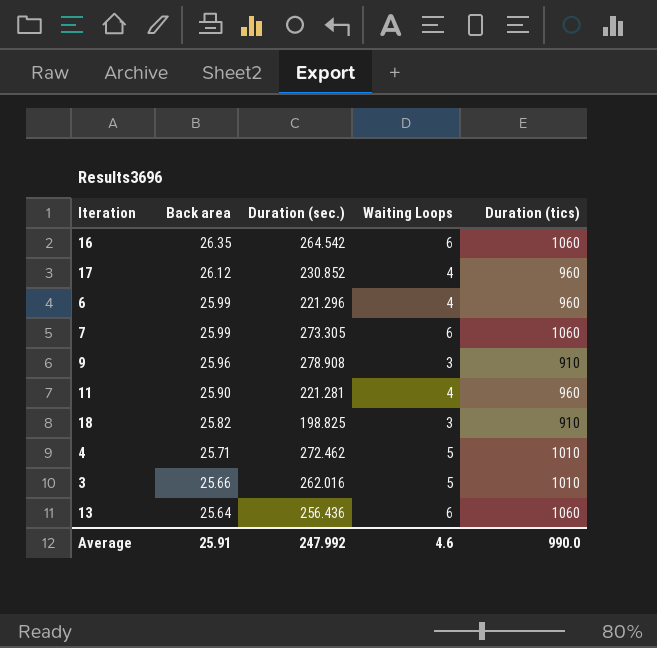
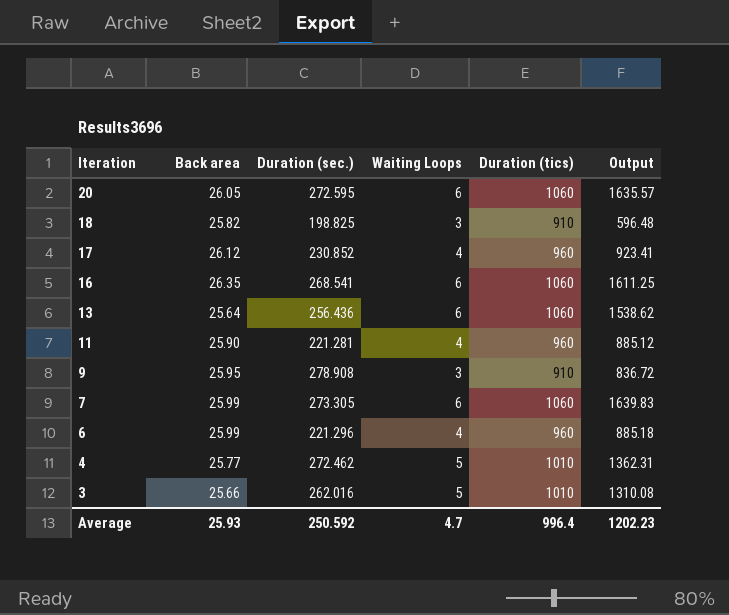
row order: Back area descending -> Iteration descending
column Output | formula: none -> [Duration (sec.)] * [Waiting Loops]
row 20: none -> 26.05 | 272.595 | 6 | 1060 | 1635.57
16 | Duration (sec.): 264.542 -> 268.541
9 | Back area: 25.96 -> 25.95
4 | Back area: 25.71 -> 25.77
Average | Back area: 25.91 -> 25.93
Average | Duration (sec.): 247.992 -> 250.592
Average | Waiting Loops: 4.6 -> 4.7
Average | Duration (tics): 990.0 -> 996.4

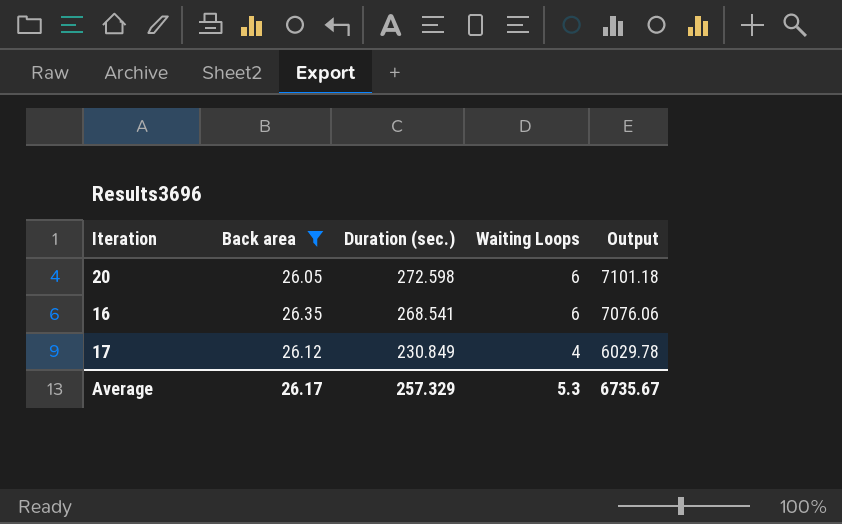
filter: none -> Back area >= 26.05
row order: Iteration descending -> Duration (sec.) descending
column Duration (tics) | position: 5 -> none
column Output | formula: [Duration (sec.)] * [Waiting Loops] -> [Back area] * [Duration (sec.)]
20 | Duration (sec.): 272.595 -> 272.598
17 | Duration (sec.): 230.852 -> 230.849
Average | Back area: 25.93 -> 26.17
Average | Duration (sec.): 250.592 -> 257.329
Average | Waiting Loops: 4.7 -> 5.3
Average | Output: 1202.23 -> 6735.67

